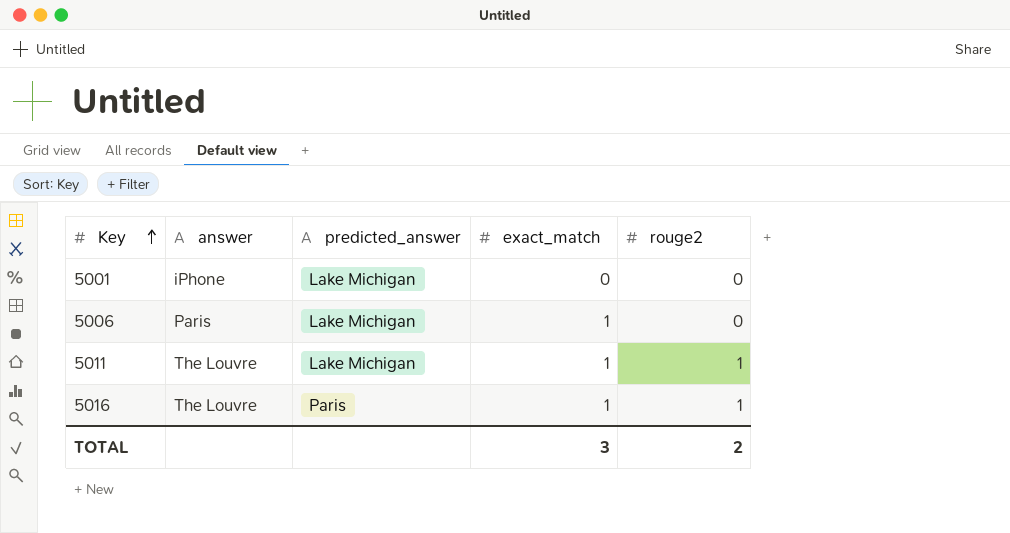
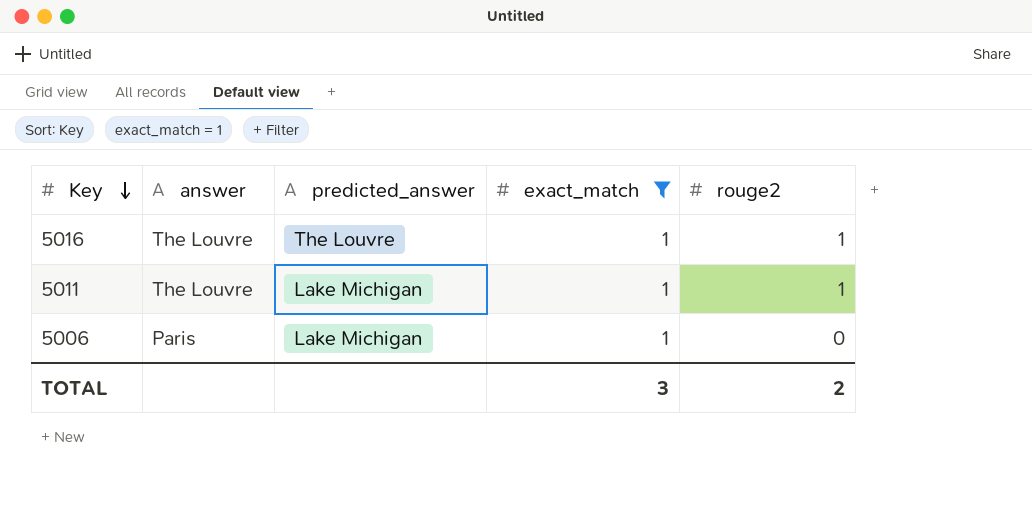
filter: none -> exact_match = 1
row order: Key ascending -> Key descending
5016 | predicted_answer: Paris -> The Louvre

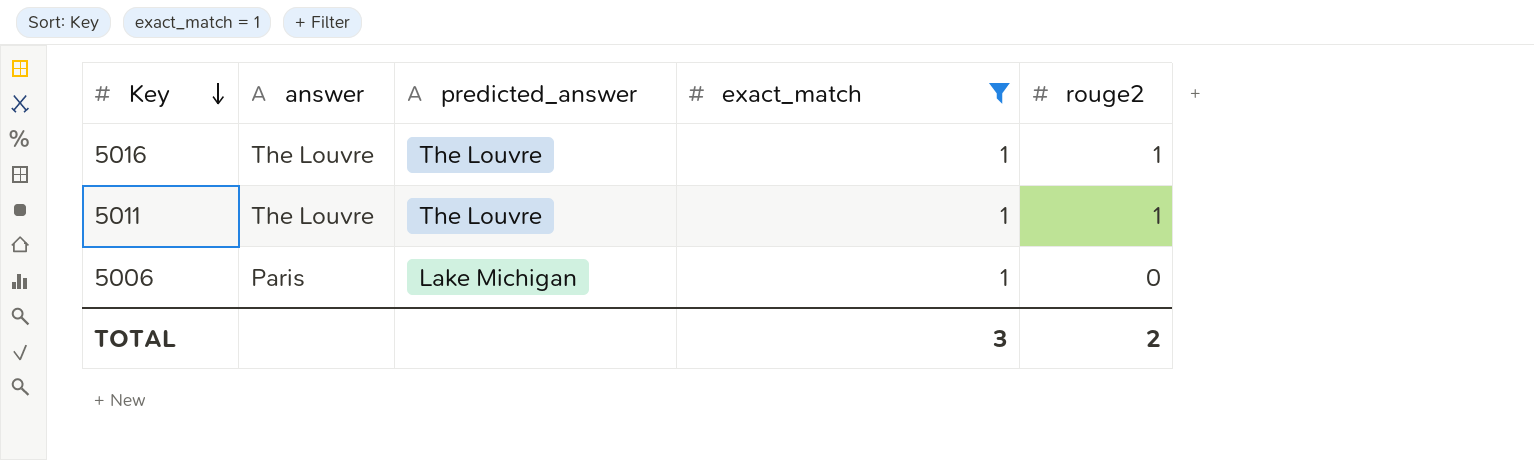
5011 | predicted_answer: Lake Michigan -> The Louvre

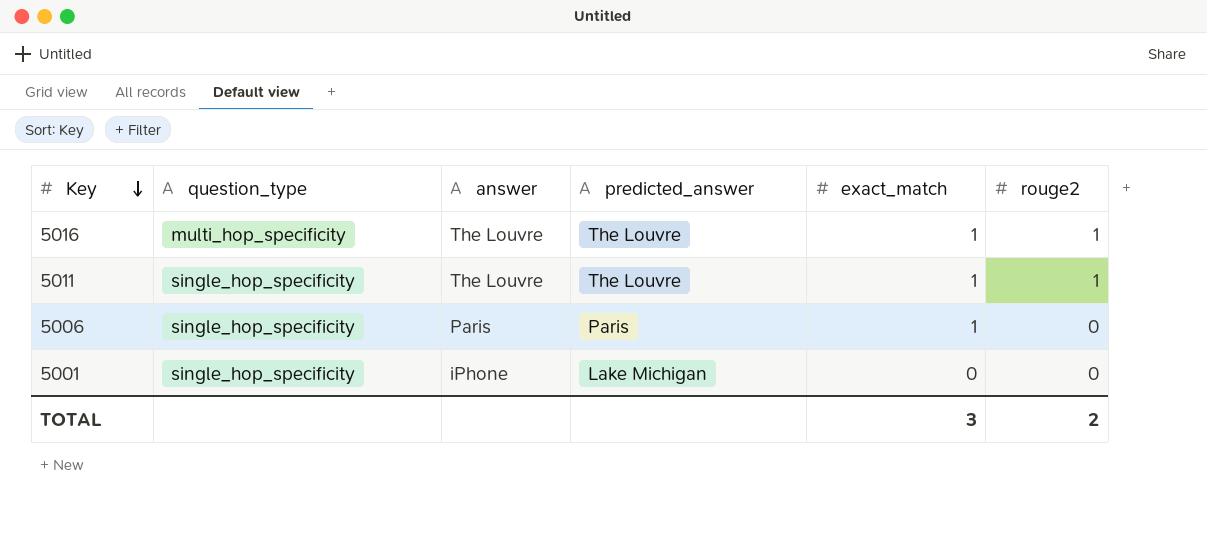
filter: exact_match = 1 -> none
column question_type | position: none -> 2
5006 | predicted_answer: Lake Michigan -> Paris

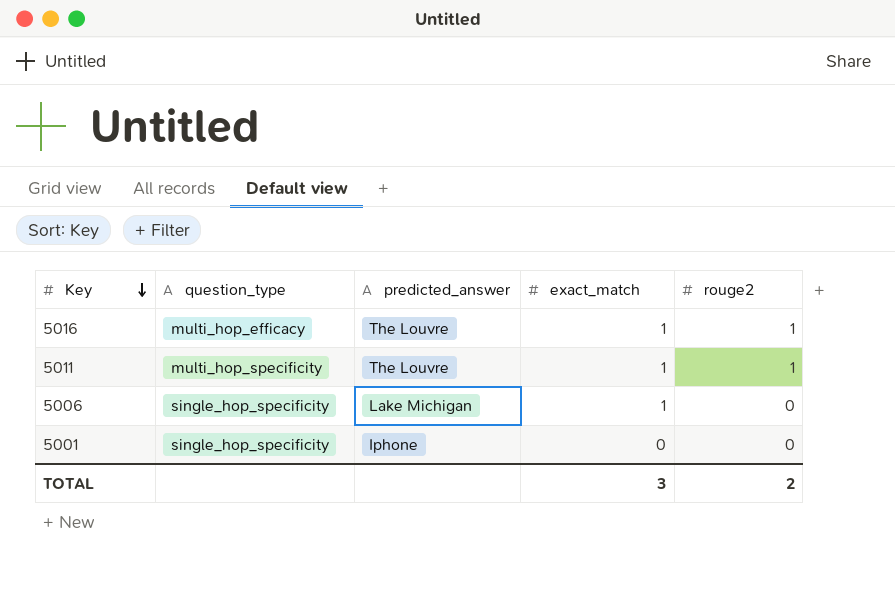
column answer | position: 3 -> none
5016 | question_type: multi_hop_specificity -> multi_hop_efficacy
5011 | question_type: single_hop_specificity -> multi_hop_specificity
5006 | predicted_answer: Paris -> Lake Michigan
5001 | predicted_answer: Lake Michigan -> Iphone

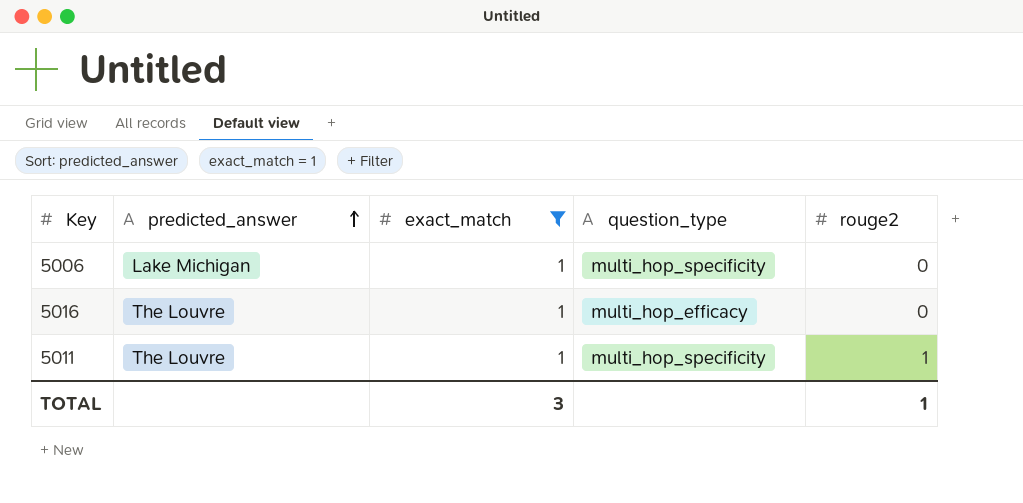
filter: none -> exact_match = 1
row order: Key descending -> predicted_answer ascending
column question_type | position: 2 -> 4
5006 | question_type: single_hop_specificity -> multi_hop_specificity
5016 | rouge2: 1 -> 0
TOTAL | rouge2: 2 -> 1

